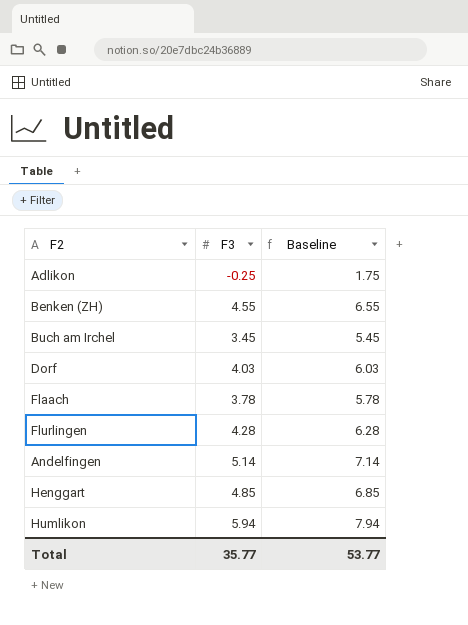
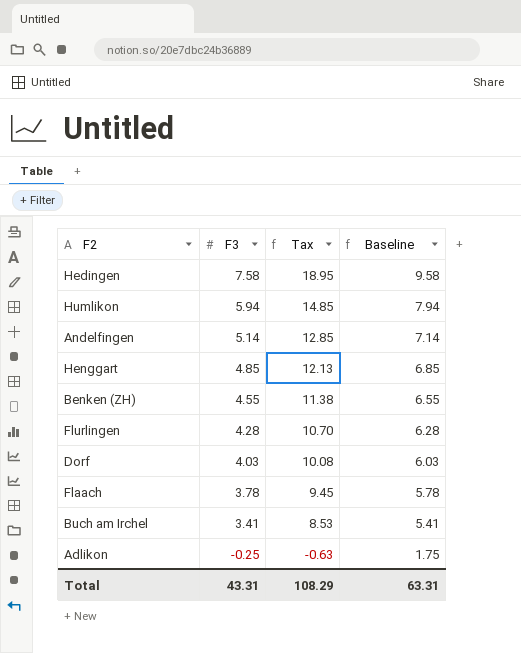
row order: none -> F3 descending
column Tax | formula: none -> [F3] * 2.5
row Hedingen: none -> 7.58 | 18.95 | 9.58
Buch am Irchel | F3: 3.45 -> 3.41
Buch am Irchel | Baseline: 5.45 -> 5.41
Total | F3: 35.77 -> 43.31
Total | Baseline: 53.77 -> 63.31

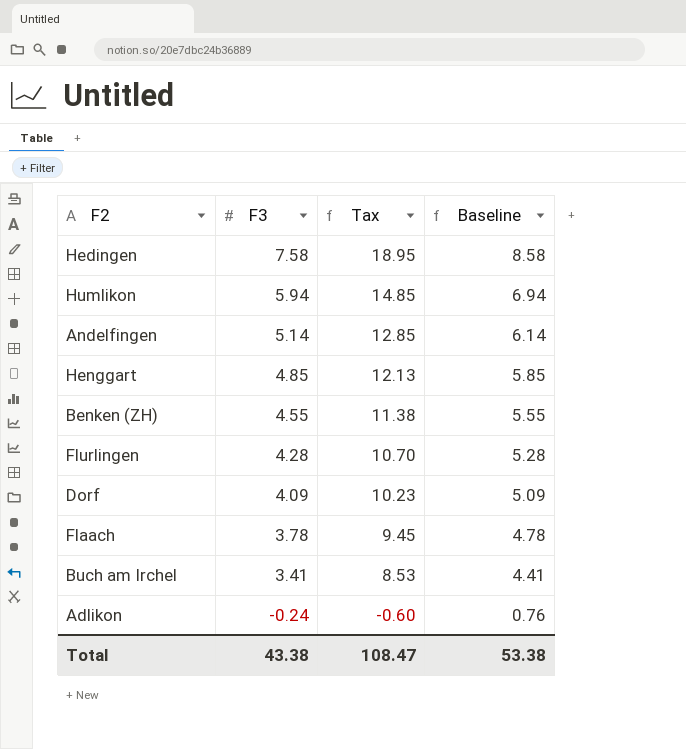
column Baseline | formula: [F3] + 2 -> [F3] + 1
Dorf | F3: 4.03 -> 4.09
Dorf | Tax: 10.08 -> 10.23
Adlikon | F3: -0.25 -> -0.24
Adlikon | Tax: -0.63 -> -0.60
Total | F3: 43.31 -> 43.38
Total | Tax: 108.29 -> 108.47
Total | Baseline: 63.31 -> 53.38

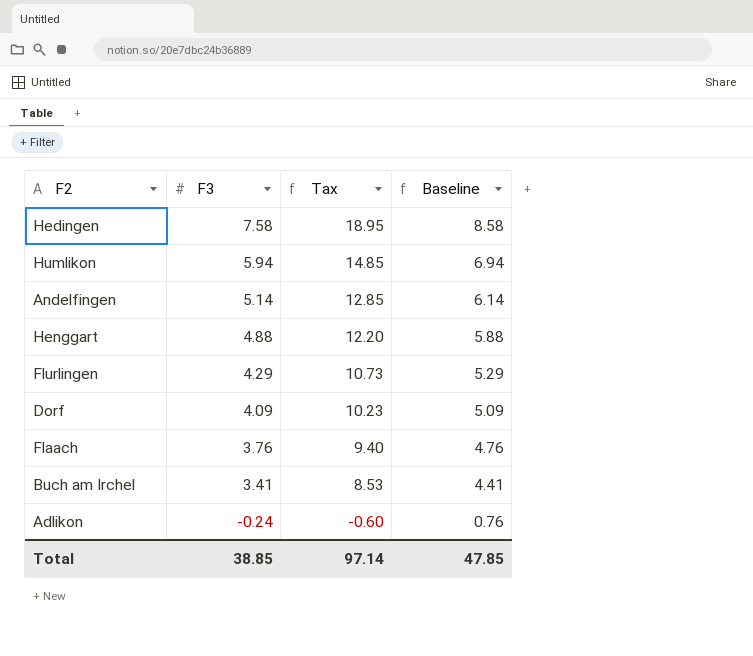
row Benken (ZH): 4.55 | 11.38 | 5.55 -> none
Henggart | F3: 4.85 -> 4.88
Henggart | Tax: 12.13 -> 12.20
Henggart | Baseline: 5.85 -> 5.88
Flurlingen | F3: 4.28 -> 4.29
Flurlingen | Tax: 10.70 -> 10.73
Flurlingen | Baseline: 5.28 -> 5.29
Flaach | F3: 3.78 -> 3.76
Flaach | Tax: 9.45 -> 9.40
Flaach | Baseline: 4.78 -> 4.76
Total | F3: 43.38 -> 38.85
Total | Tax: 108.47 -> 97.14
Total | Baseline: 53.38 -> 47.85

